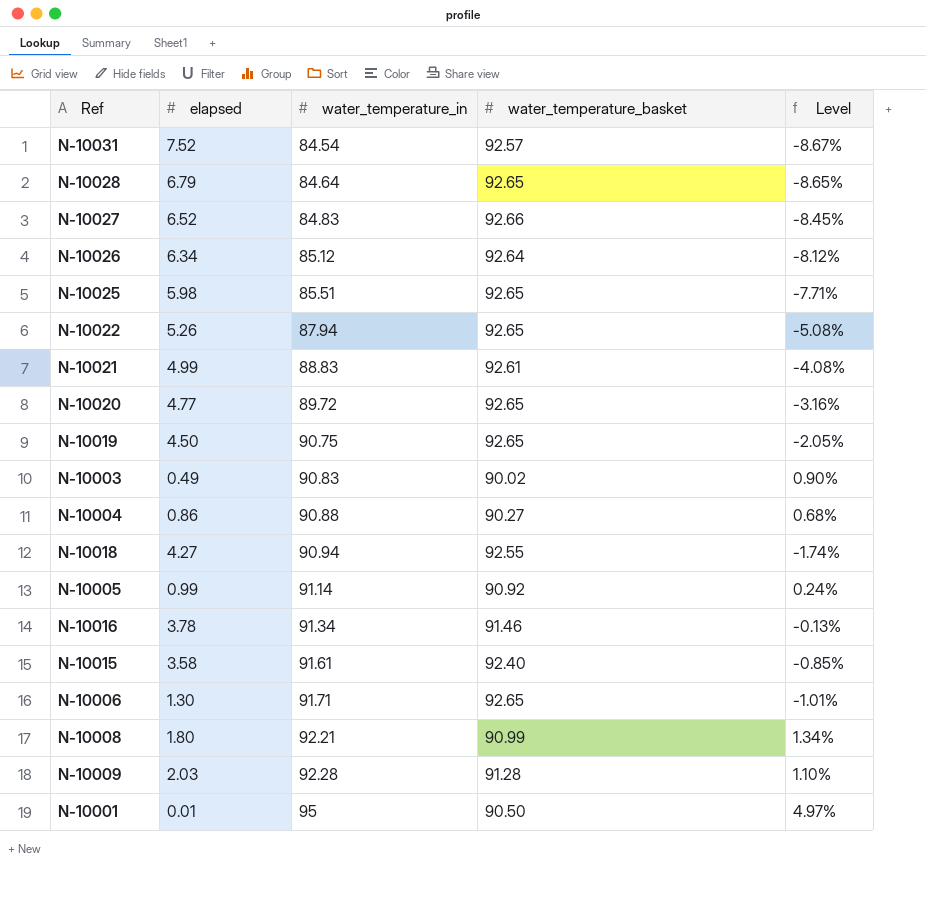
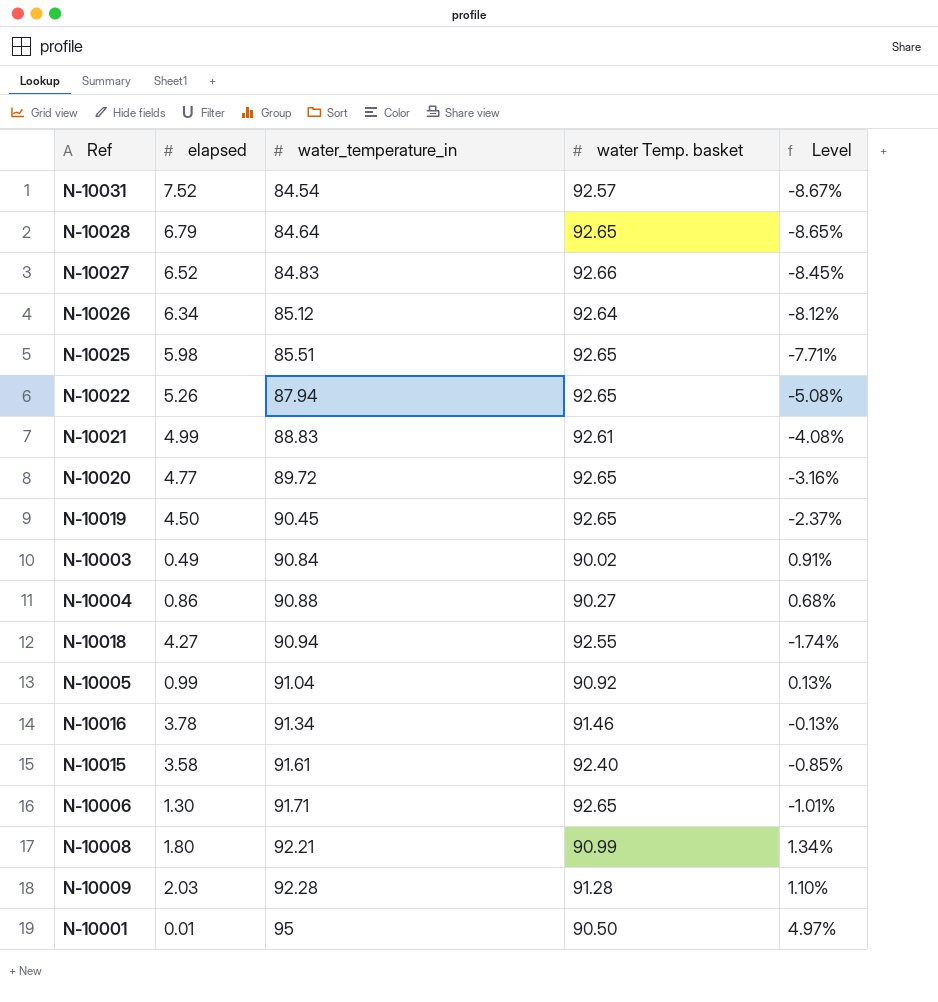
column name: water_temperature_basket -> water Temp. basket
N-10019 | water_temperature_in: 90.75 -> 90.45
N-10019 | Level: -2.05% -> -2.37%
N-10003 | water_temperature_in: 90.83 -> 90.84
N-10003 | Level: 0.90% -> 0.91%
N-10005 | water_temperature_in: 91.14 -> 91.04
N-10005 | Level: 0.24% -> 0.13%

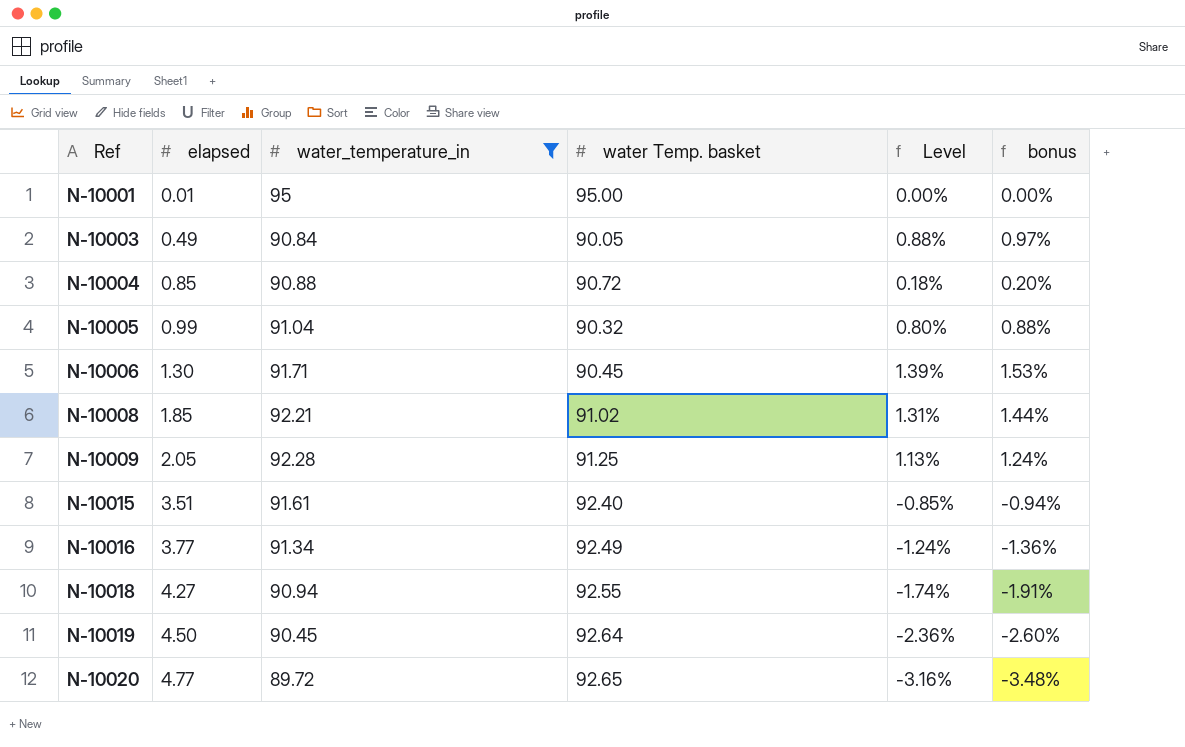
filter: none -> water_temperature_in >= 89.72
row order: water_temperature_in ascending -> Ref ascending
column bonus | formula: none -> [Level] * 1.1
N-10001 | water Temp. basket: 90.50 -> 95.00
N-10001 | Level: 4.97% -> 0.00%
N-10003 | water Temp. basket: 90.02 -> 90.05
N-10003 | Level: 0.91% -> 0.88%
N-10004 | elapsed: 0.86 -> 0.85
N-10004 | water Temp. basket: 90.27 -> 90.72
N-10004 | Level: 0.68% -> 0.18%
N-10005 | water Temp. basket: 90.92 -> 90.32
N-10005 | Level: 0.13% -> 0.80%
N-10006 | water Temp. basket: 92.65 -> 90.45
N-10006 | Level: -1.01% -> 1.39%
N-10008 | elapsed: 1.80 -> 1.85
N-10008 | water Temp. basket: 90.99 -> 91.02
N-10008 | Level: 1.34% -> 1.31%
N-10009 | elapsed: 2.03 -> 2.05
N-10009 | water Temp. basket: 91.28 -> 91.25
N-10009 | Level: 1.10% -> 1.13%
N-10015 | elapsed: 3.58 -> 3.51
N-10016 | elapsed: 3.78 -> 3.77
N-10016 | water Temp. basket: 91.46 -> 92.49
N-10016 | Level: -0.13% -> -1.24%
N-10019 | water Temp. basket: 92.65 -> 92.64
N-10019 | Level: -2.37% -> -2.36%

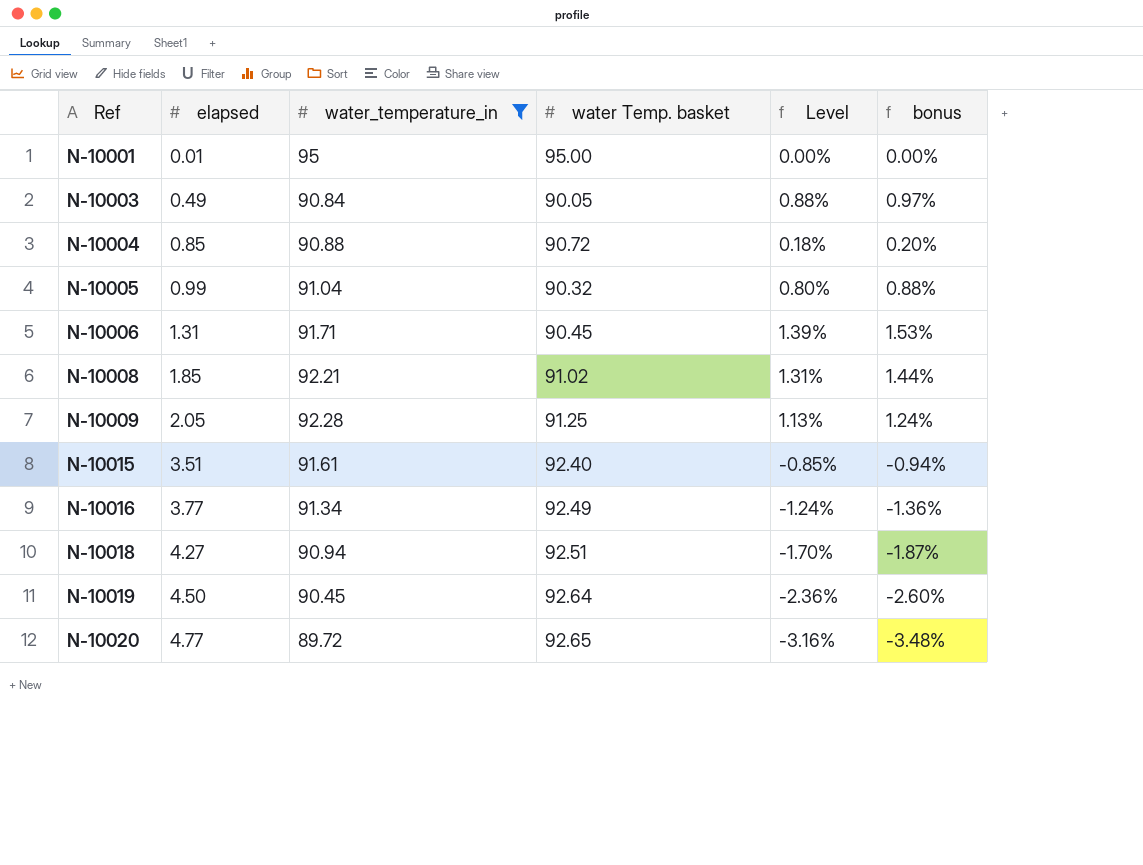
N-10006 | elapsed: 1.30 -> 1.31
N-10018 | water Temp. basket: 92.55 -> 92.51
N-10018 | Level: -1.74% -> -1.70%
N-10018 | bonus: -1.91% -> -1.87%

